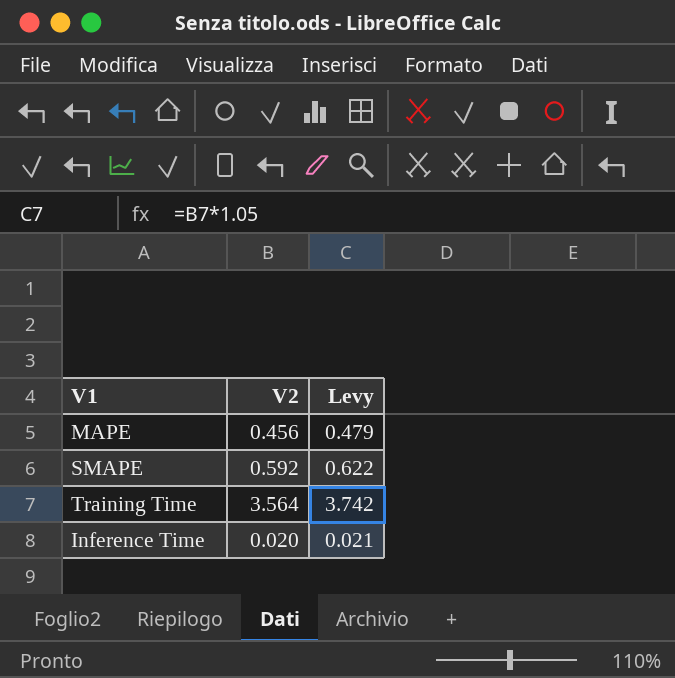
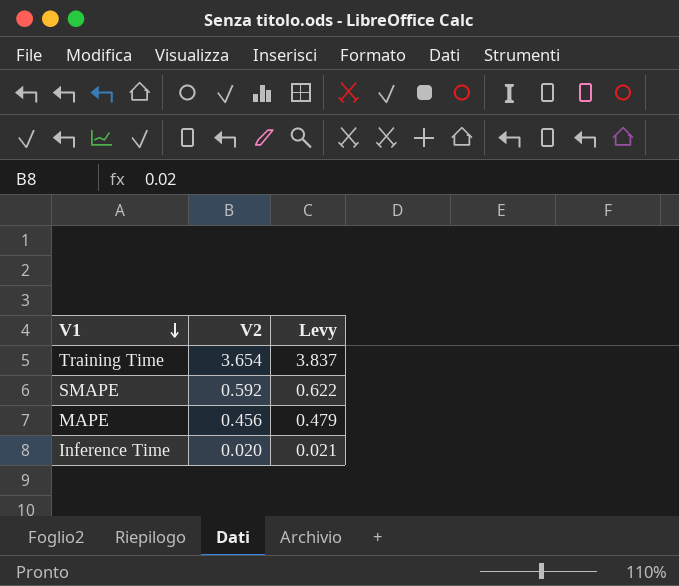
row order: none -> V1 descending
Training Time | V2: 3.564 -> 3.654
Training Time | Levy: 3.742 -> 3.837

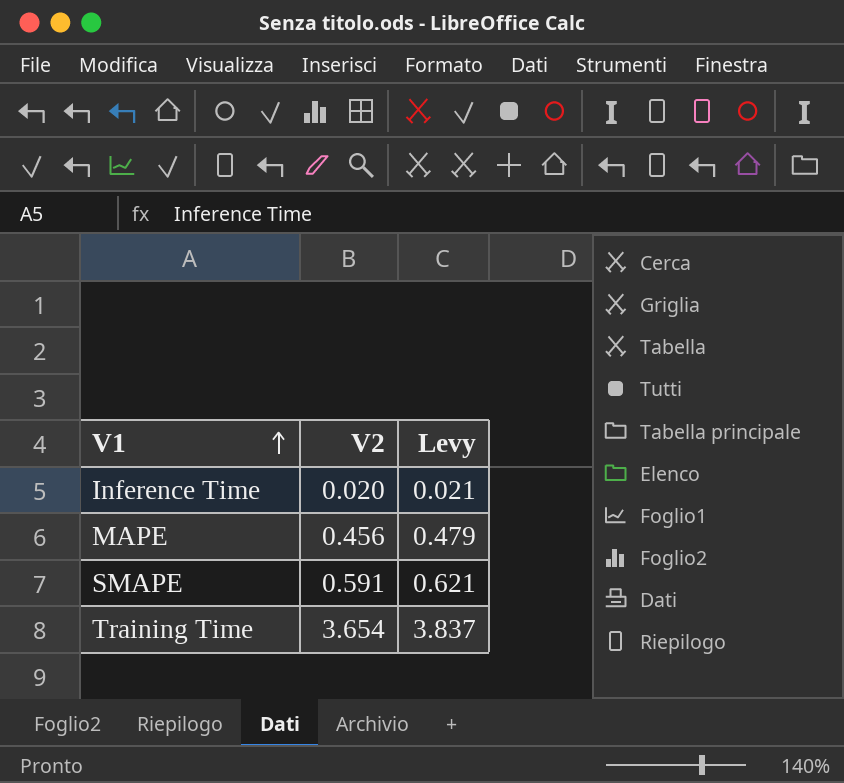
row order: V1 descending -> V1 ascending
SMAPE | V2: 0.592 -> 0.591
SMAPE | Levy: 0.622 -> 0.621

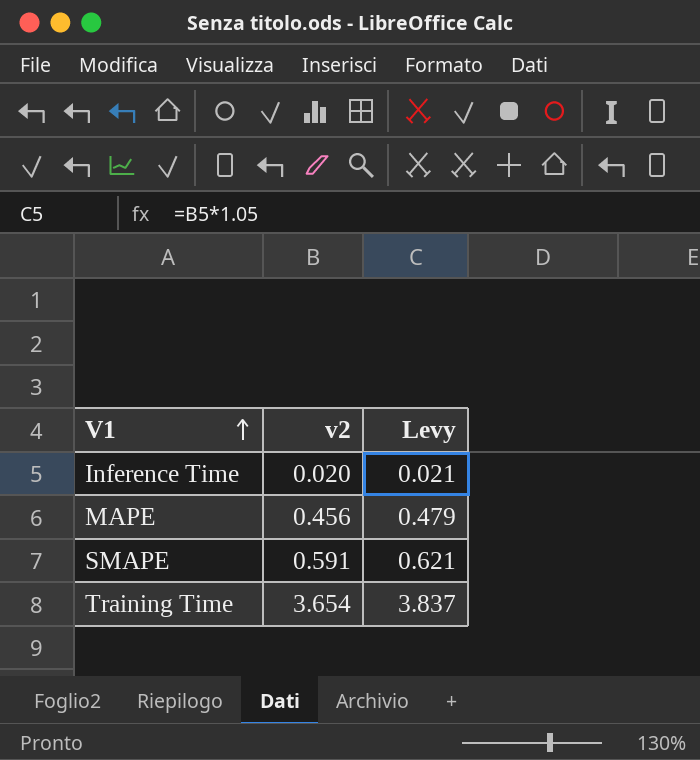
column name: V2 -> v2

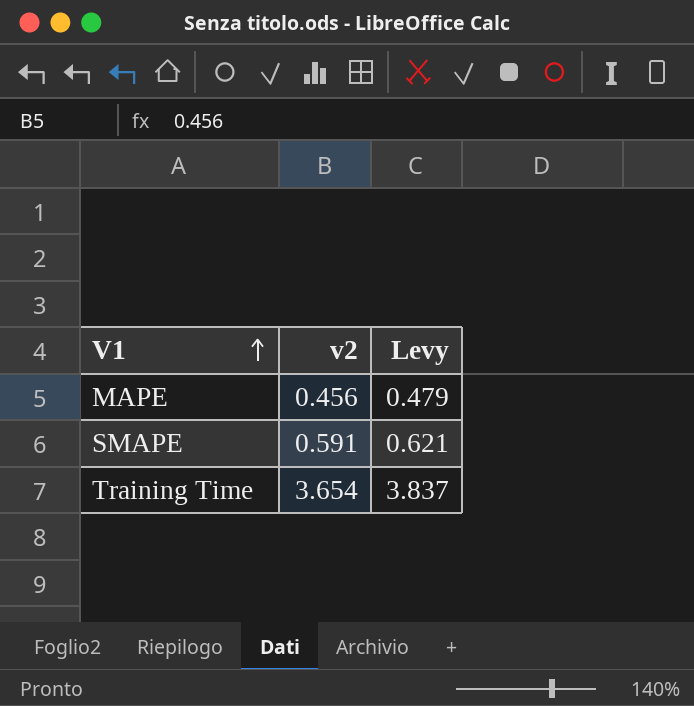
row Inference Time: 0.020 | 0.021 -> none

